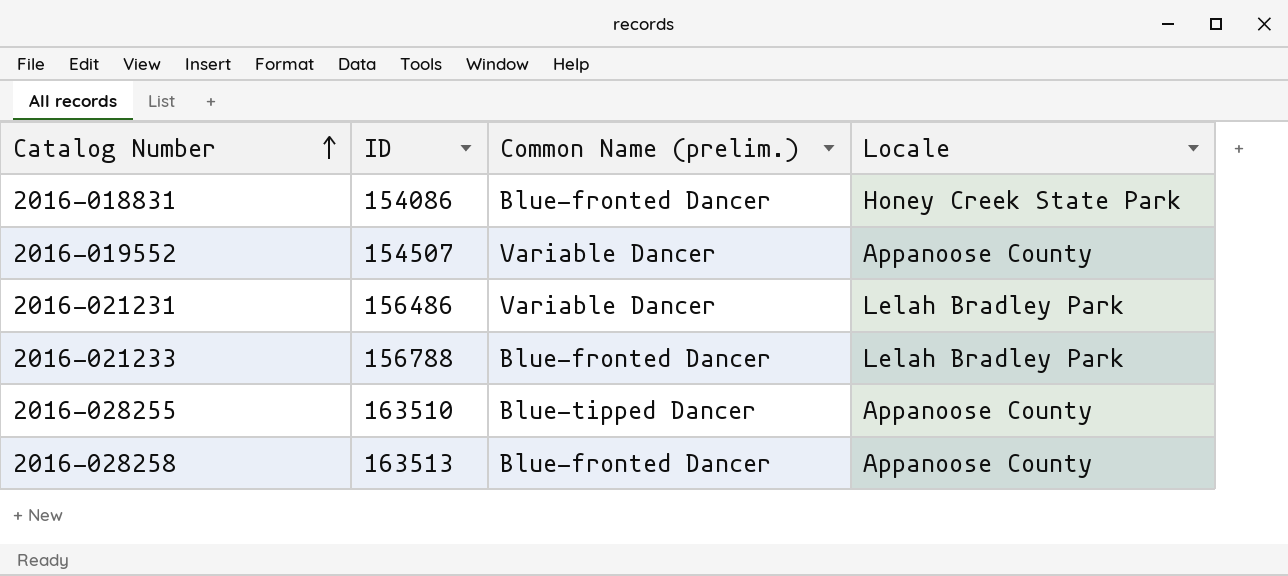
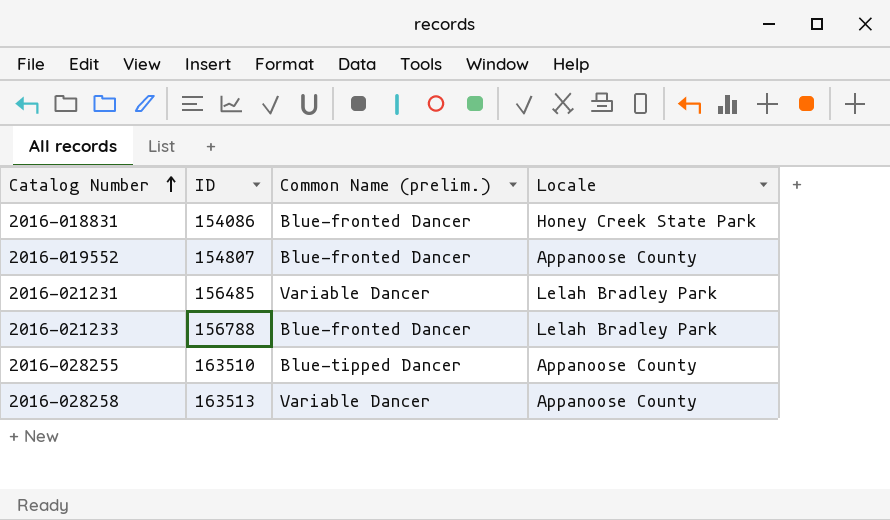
2016-019552 | ID: 154507 -> 154807
2016-019552 | Common Name (prelim.): Variable Dancer -> Blue-fronted Dancer
2016-021231 | ID: 156486 -> 156485
2016-028258 | Common Name (prelim.): Blue-fronted Dancer -> Variable Dancer

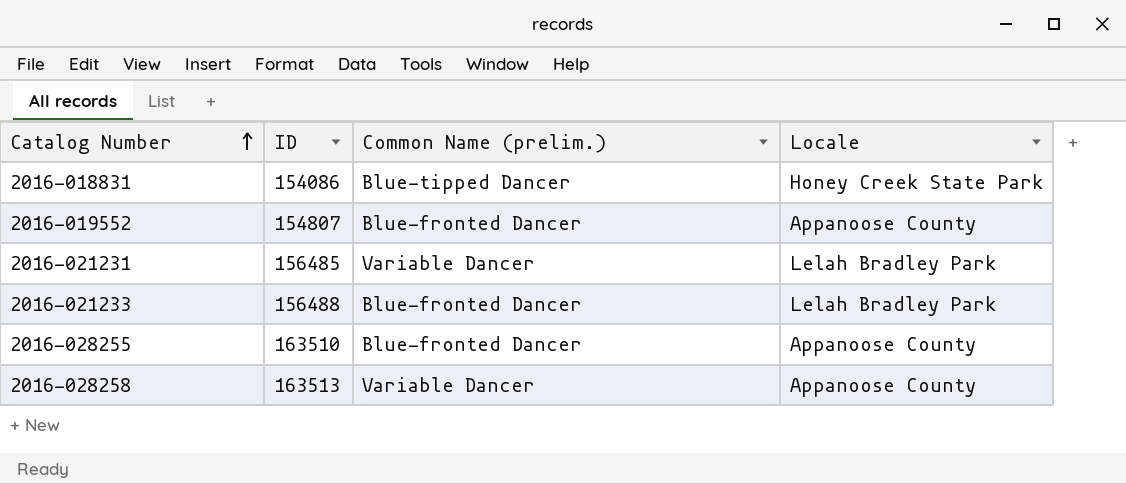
2016-018831 | Common Name (prelim.): Blue-fronted Dancer -> Blue-tipped Dancer
2016-021233 | ID: 156788 -> 156488
2016-028255 | Common Name (prelim.): Blue-tipped Dancer -> Blue-fronted Dancer

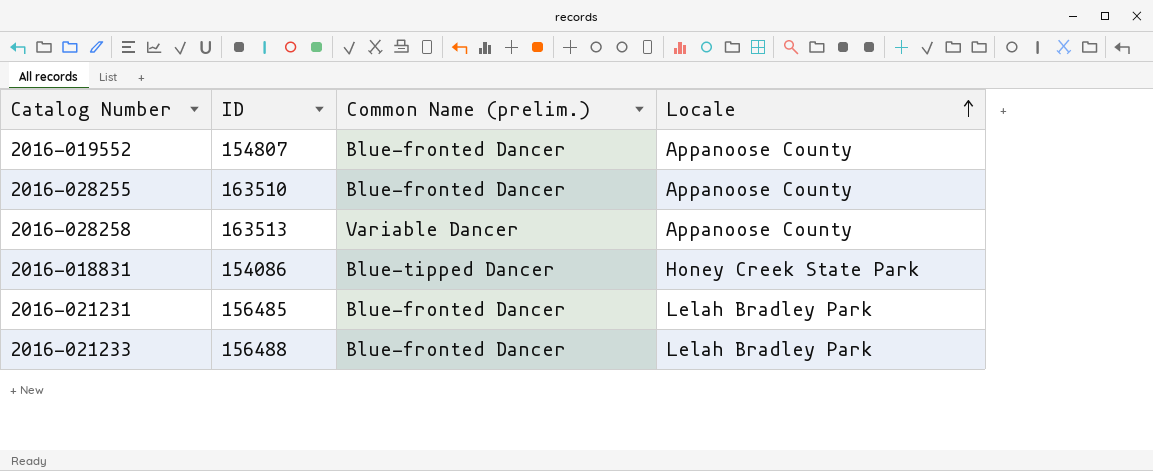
row order: Catalog Number ascending -> Locale ascending
2016-021231 | Common Name (prelim.): Variable Dancer -> Blue-fronted Dancer

